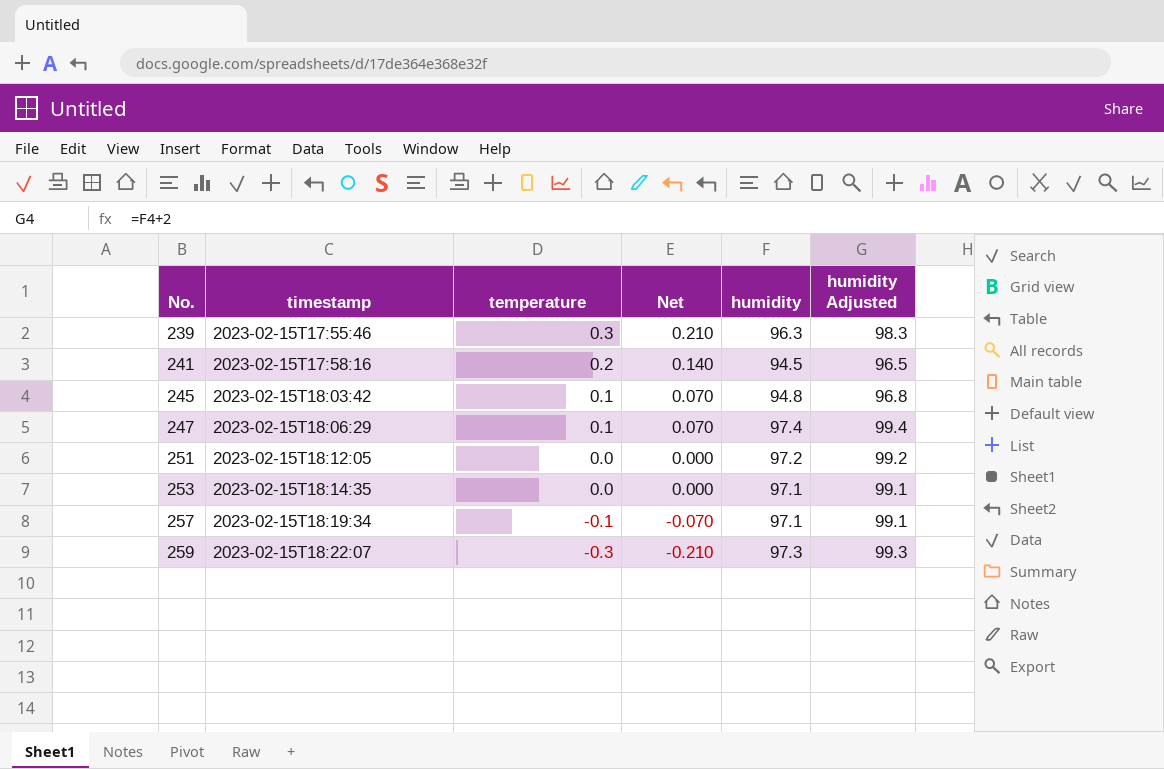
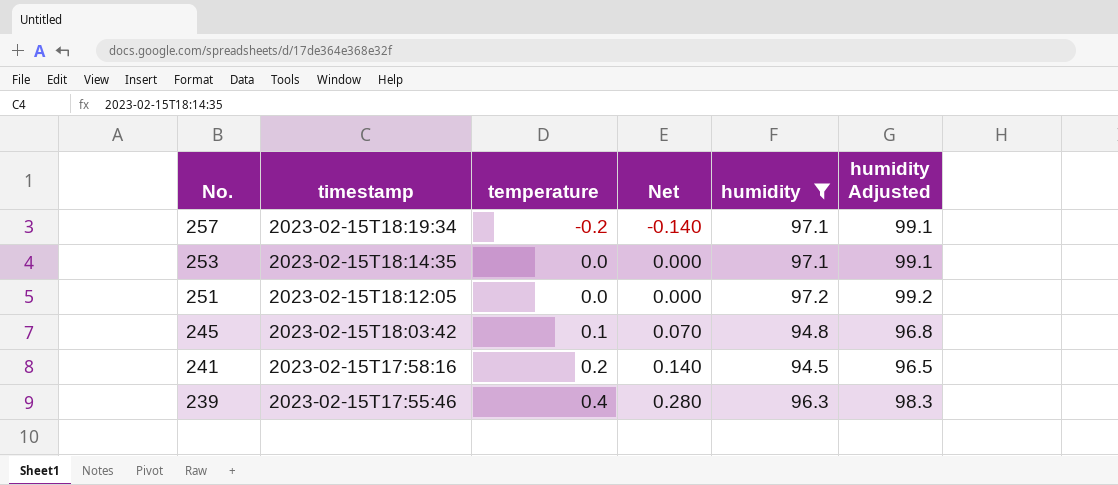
filter: none -> humidity <= 97.2
row order: No. ascending -> No. descending
257 | temperature: -0.1 -> -0.2
257 | Net: -0.070 -> -0.140
239 | temperature: 0.3 -> 0.4
239 | Net: 0.210 -> 0.280

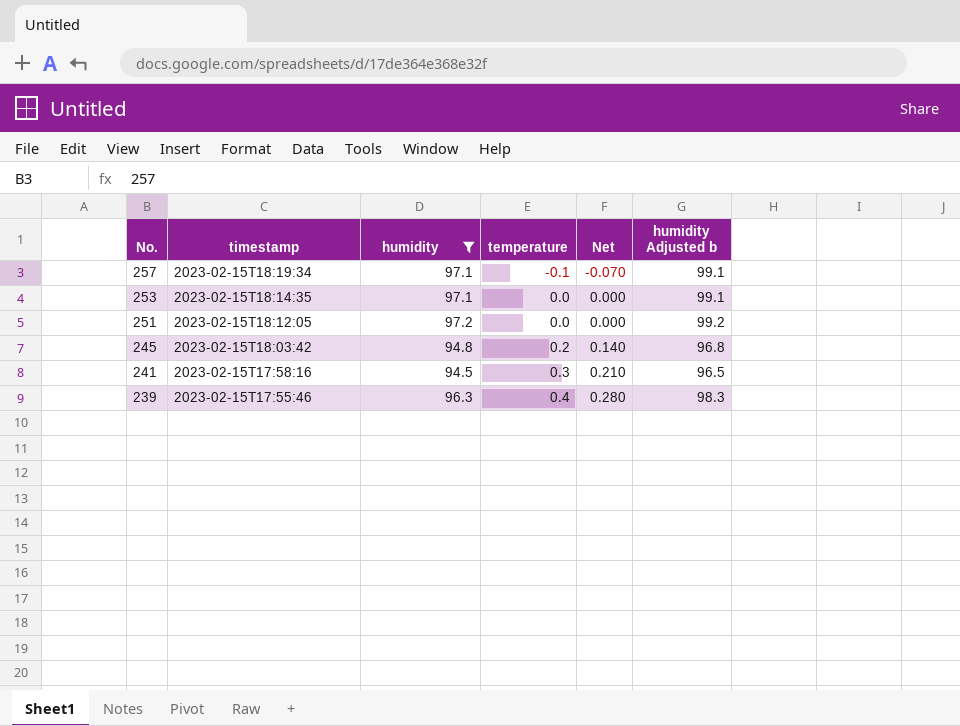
column humidity | position: 5 -> 3
column name: humidity Adjusted -> humidity Adjusted b
257 | temperature: -0.2 -> -0.1
257 | Net: -0.140 -> -0.070
245 | temperature: 0.1 -> 0.2
245 | Net: 0.070 -> 0.140
241 | temperature: 0.2 -> 0.3
241 | Net: 0.140 -> 0.210

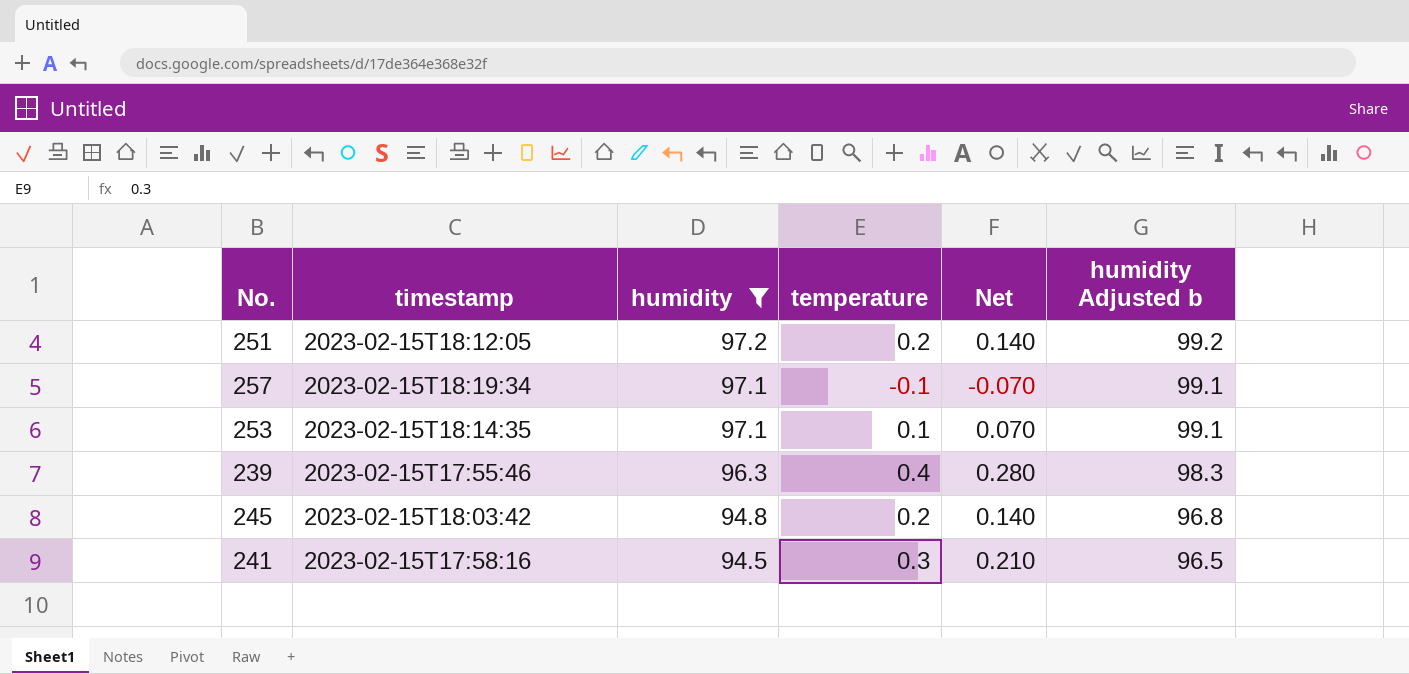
row order: No. descending -> humidity descending
251 | temperature: 0.0 -> 0.2
251 | Net: 0.000 -> 0.140
253 | temperature: 0.0 -> 0.1
253 | Net: 0.000 -> 0.070

